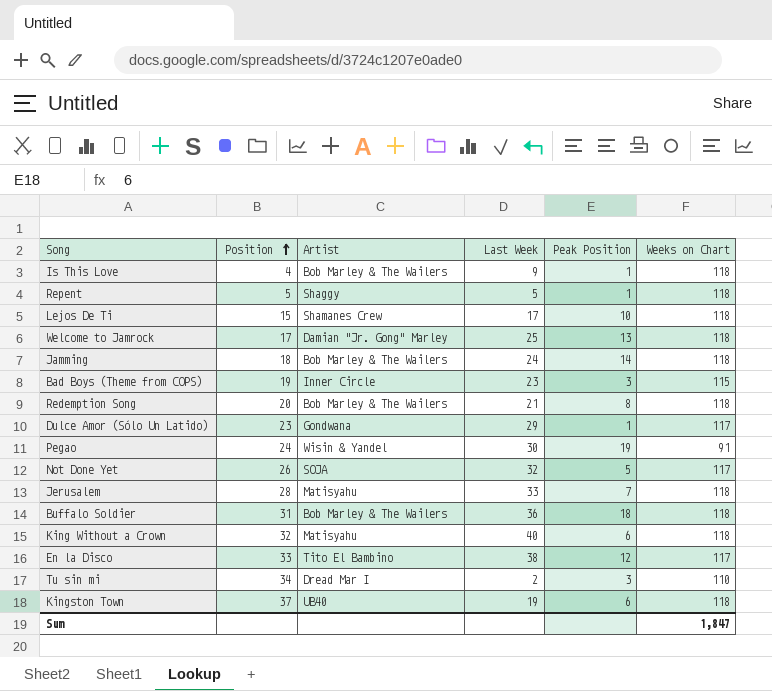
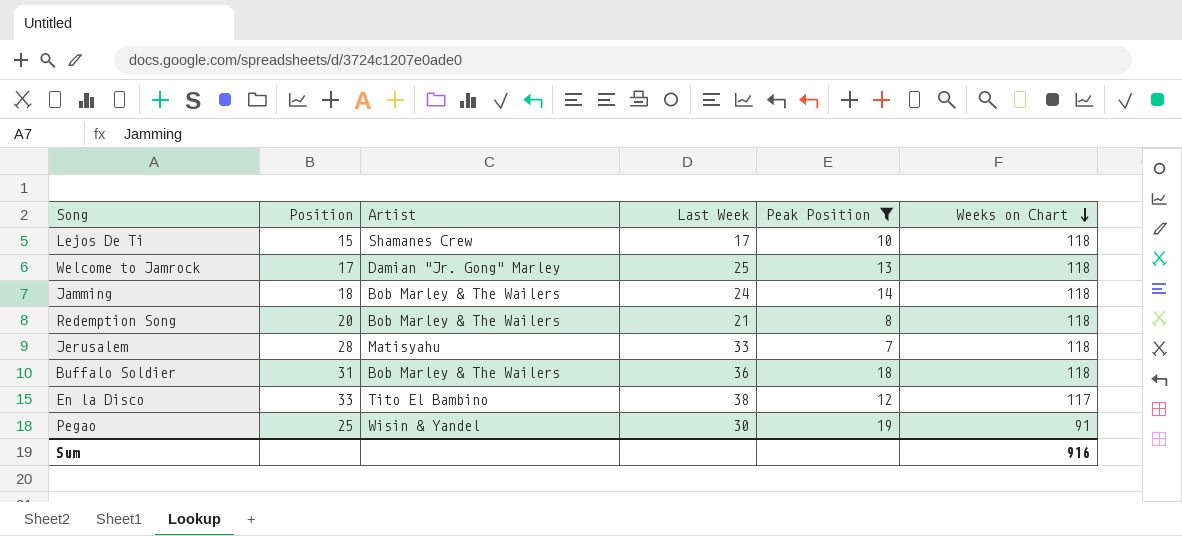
filter: none -> Peak Position >= 7
row order: Position ascending -> Weeks on Chart descending
Pegao | Position: 24 -> 25
Sum | Weeks on Chart: 1,847 -> 916

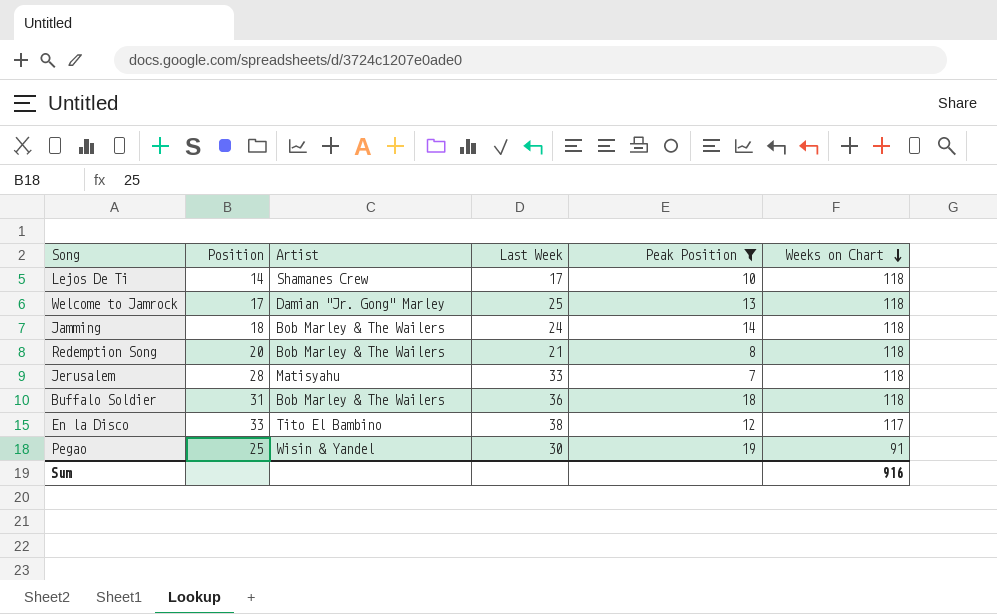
Lejos De Ti | Position: 15 -> 14

